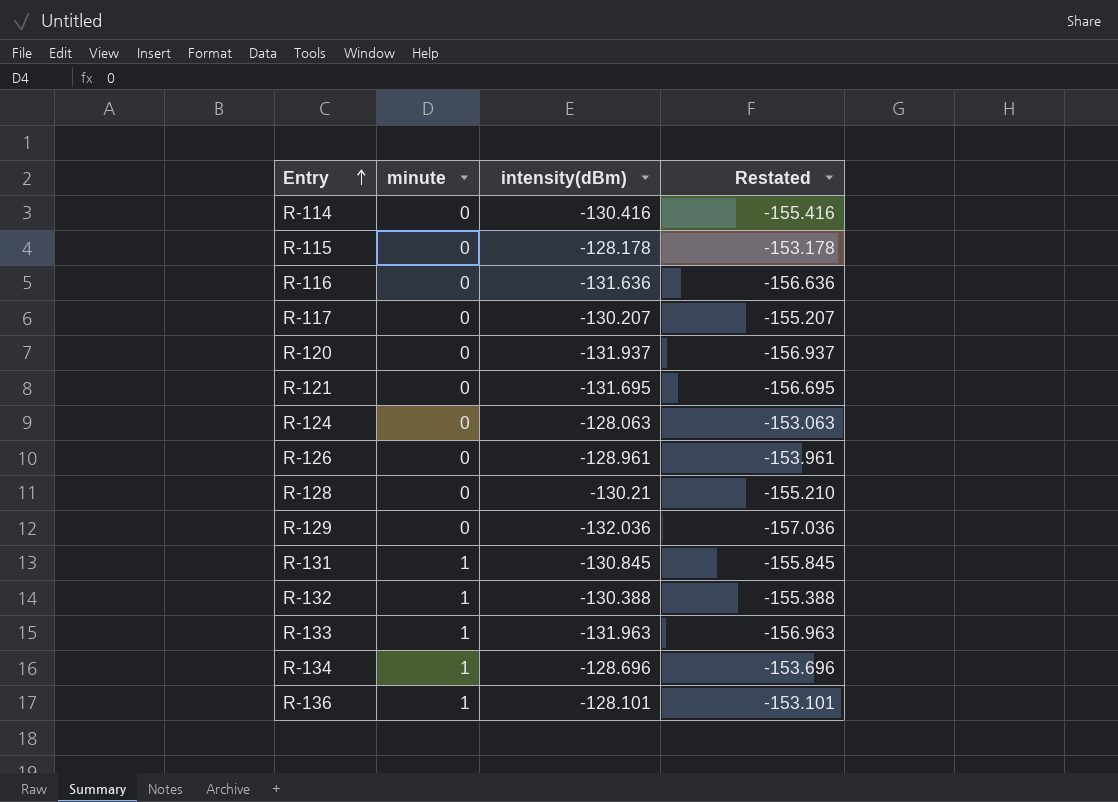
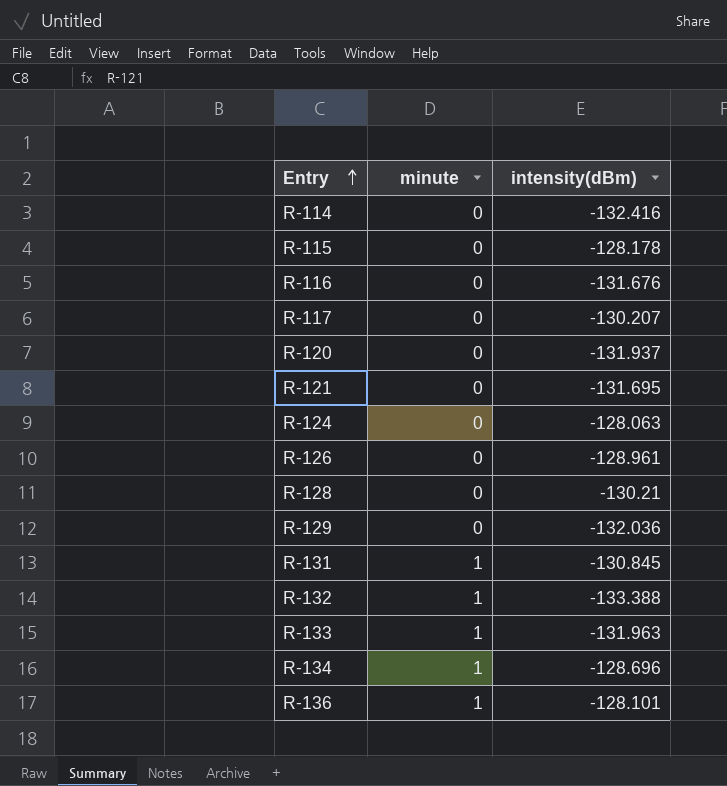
column Restated | formula: [intensity(dBm)] - 25 -> none
R-114 | intensity(dBm): -130.416 -> -132.416
R-116 | intensity(dBm): -131.636 -> -131.676
R-132 | intensity(dBm): -130.388 -> -133.388

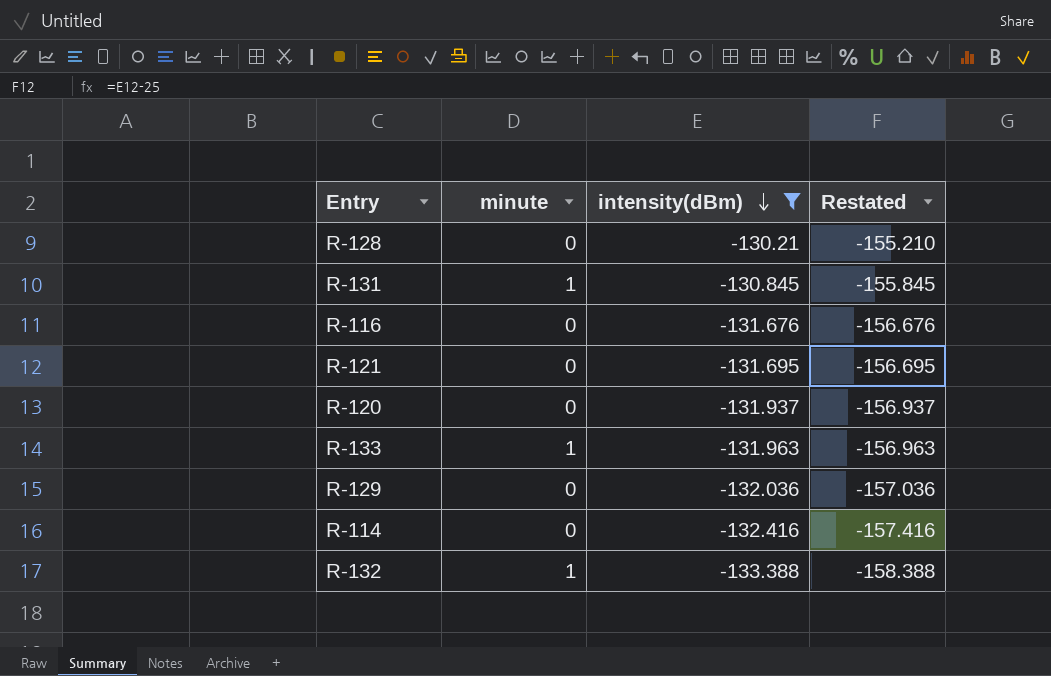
filter: none -> intensity(dBm) <= -130.21
row order: Entry ascending -> intensity(dBm) descending
column Restated | formula: none -> [intensity(dBm)] - 25

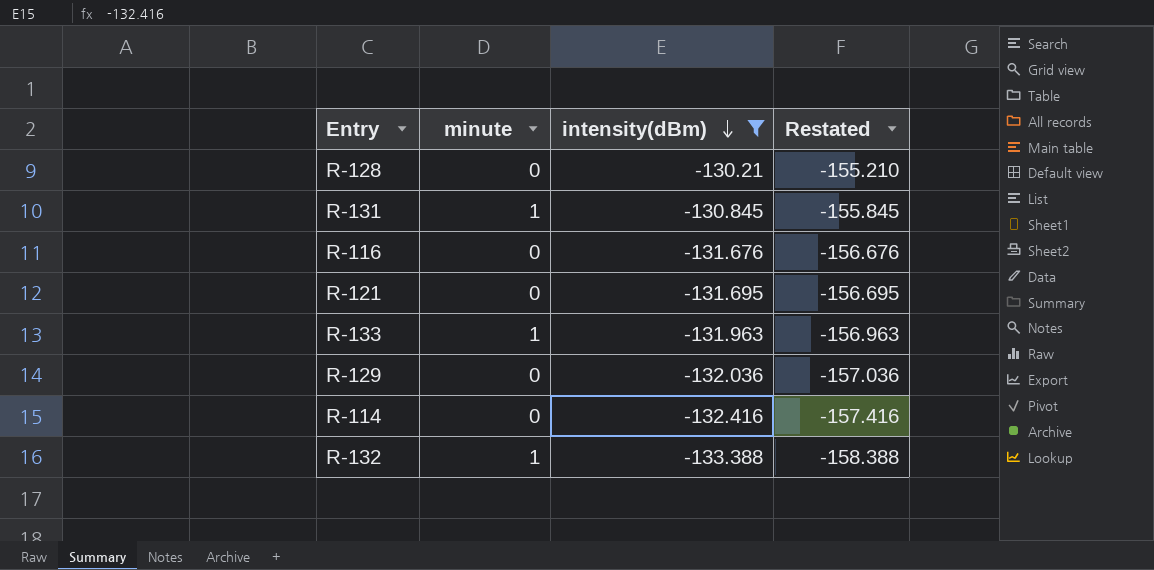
row R-120: 0 | -131.937 | -156.937 -> none

